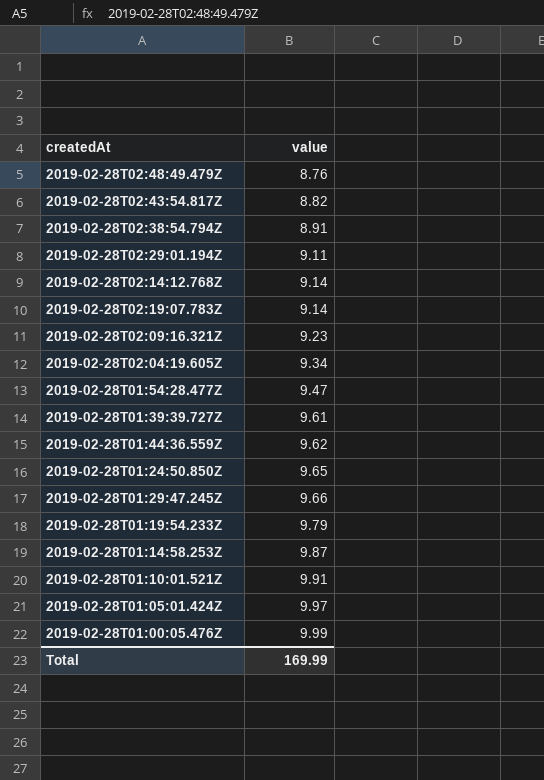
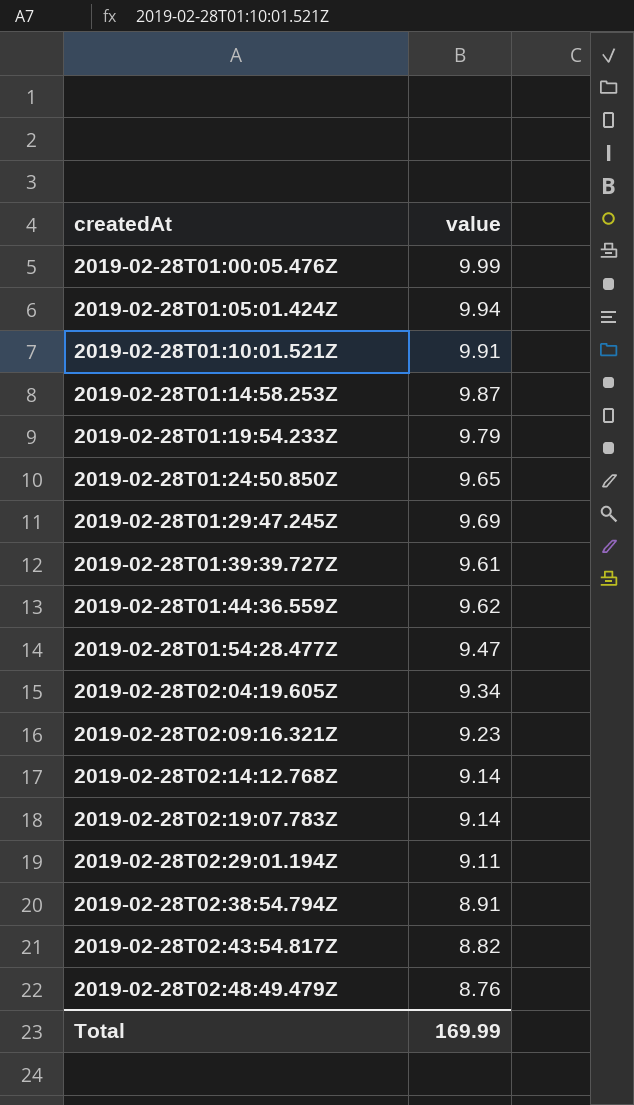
row order: value ascending -> createdAt ascending
2019-02-28T01:05:01.424Z | value: 9.97 -> 9.94
2019-02-28T01:29:47.245Z | value: 9.66 -> 9.69

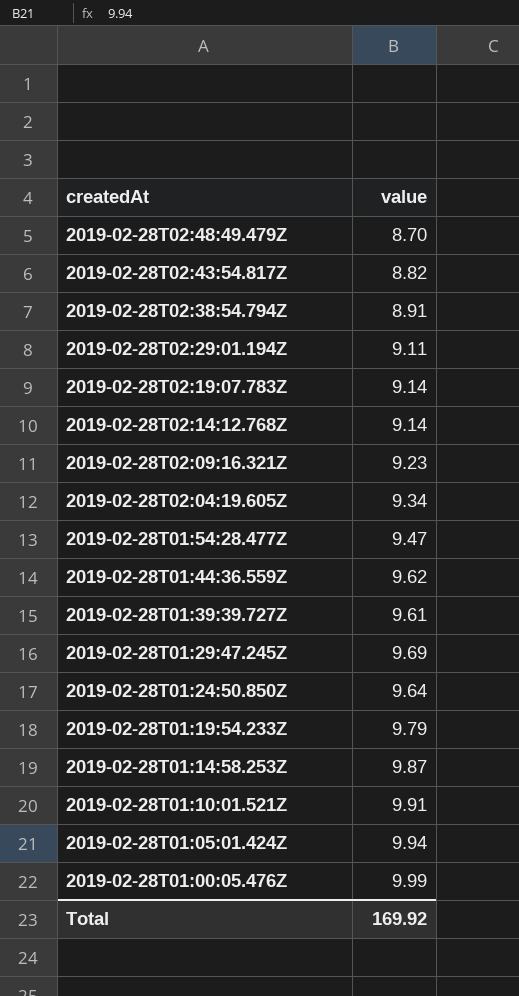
row order: createdAt ascending -> createdAt descending
2019-02-28T02:48:49.479Z | value: 8.76 -> 8.70
2019-02-28T01:24:50.850Z | value: 9.65 -> 9.64
Total | value: 169.99 -> 169.92

